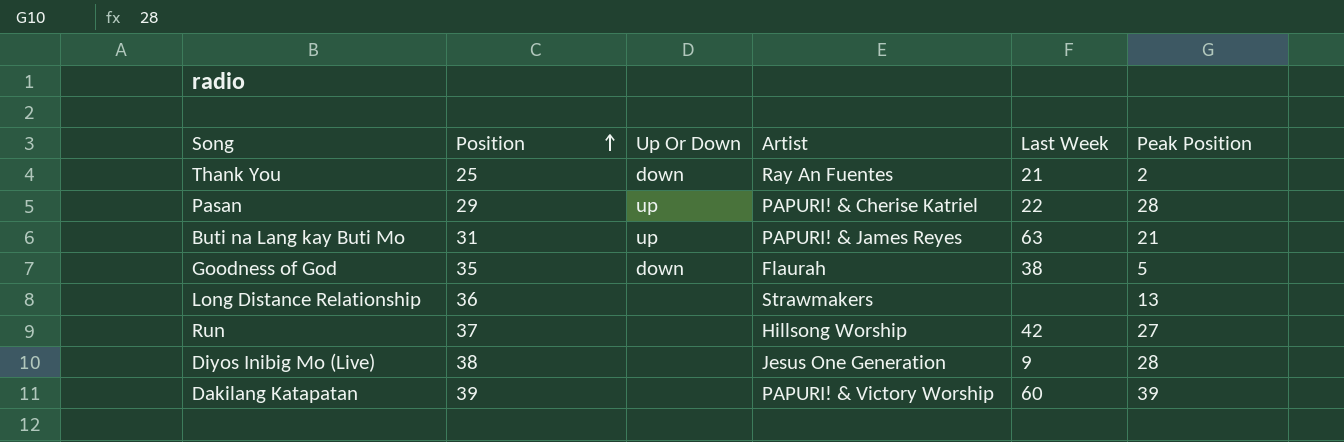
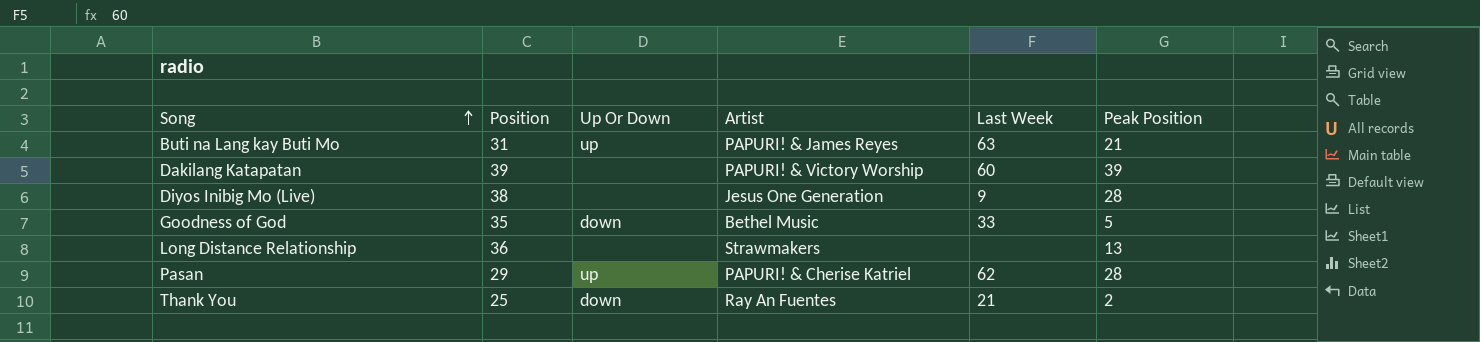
row order: Position ascending -> Song ascending
row Run: 37 | none | Hillsong Worship | 42 | 27 -> none
Goodness of God | Artist: Flaurah -> Bethel Music
Goodness of God | Last Week: 38 -> 33
Pasan | Last Week: 22 -> 62

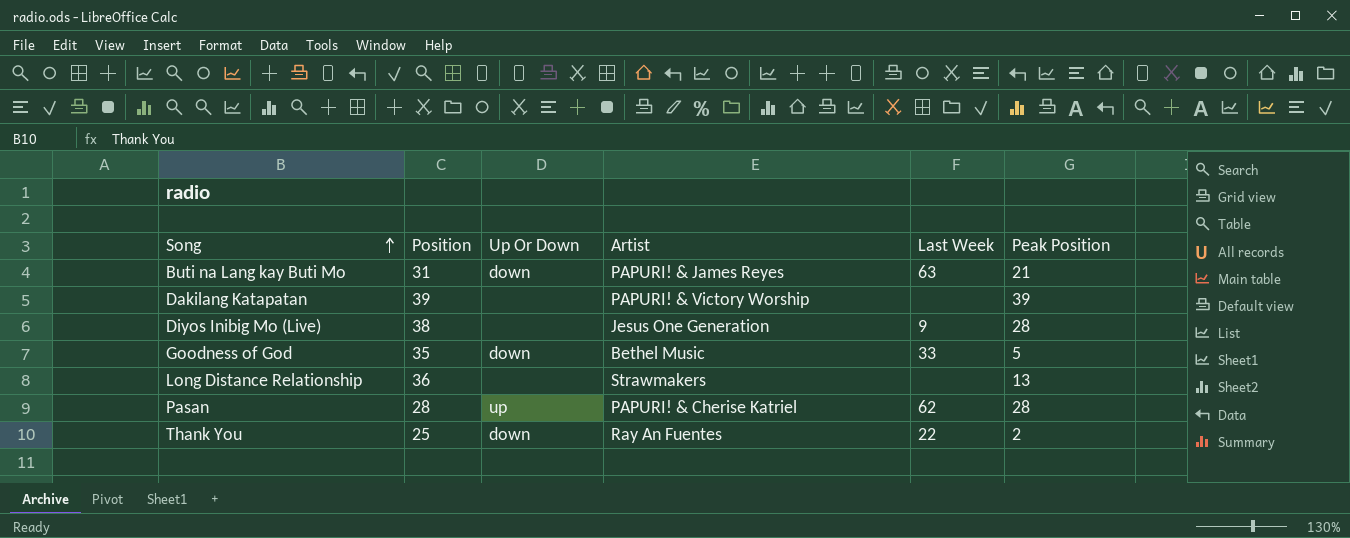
Buti na Lang kay Buti Mo | Up Or Down: up -> down
Dakilang Katapatan | Last Week: 60 -> none
Pasan | Position: 29 -> 28
Thank You | Last Week: 21 -> 22

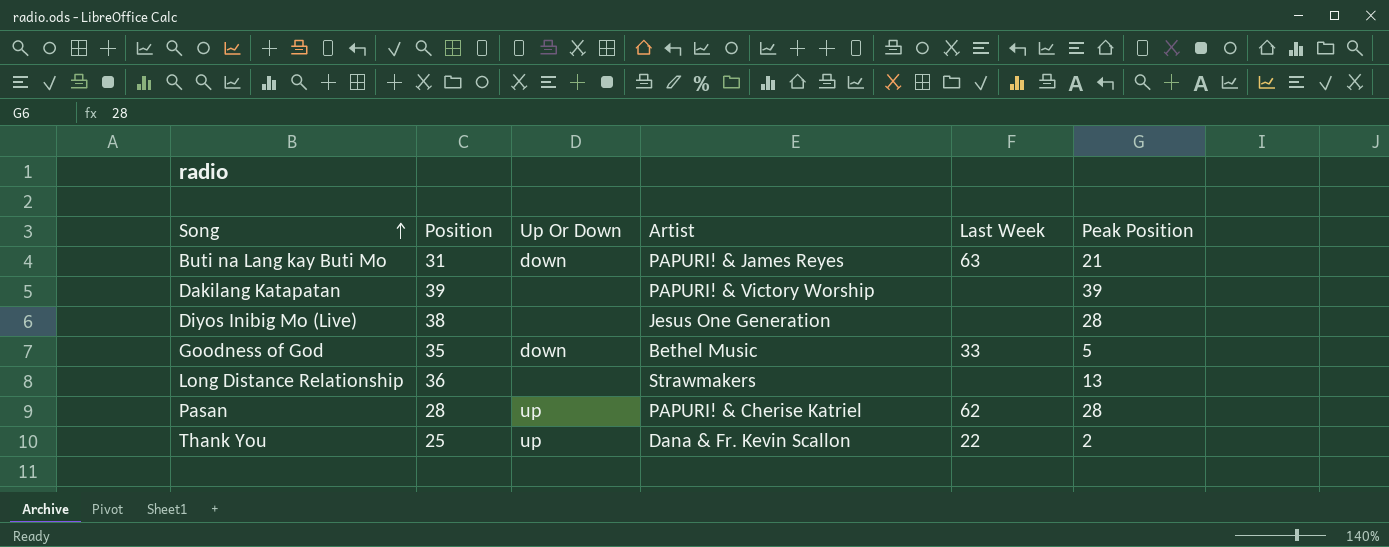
Diyos Inibig Mo (Live) | Last Week: 9 -> none
Thank You | Up Or Down: down -> up
Thank You | Artist: Ray An Fuentes -> Dana & Fr. Kevin Scallon

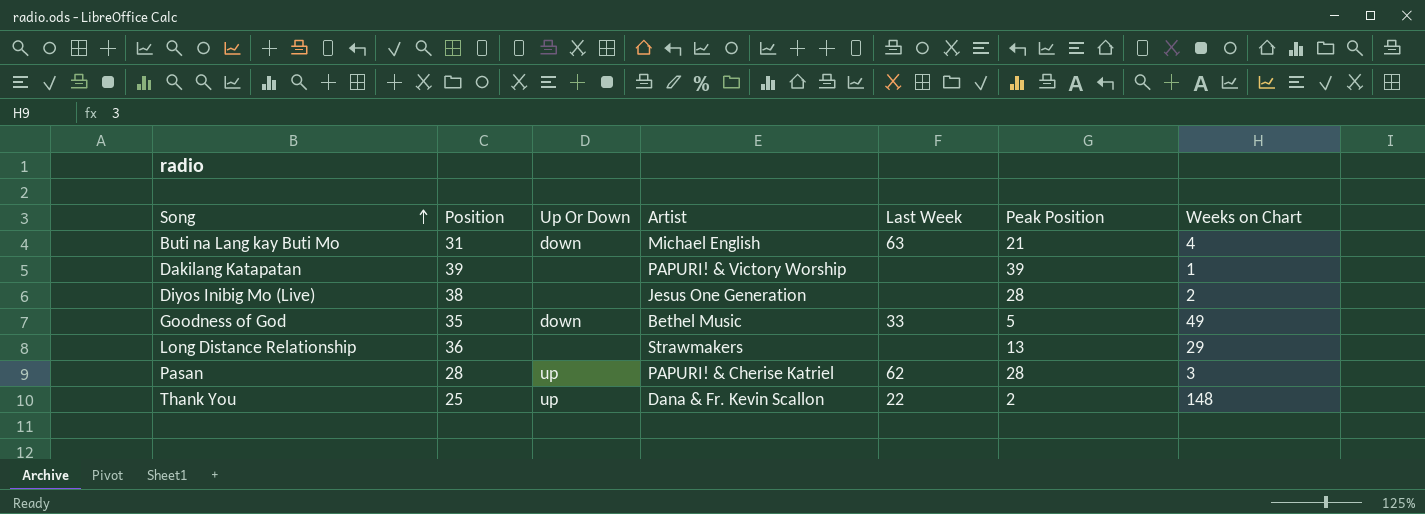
column Weeks on Chart | position: none -> 7
Buti na Lang kay Buti Mo | Artist: PAPURI! & James Reyes -> Michael English

